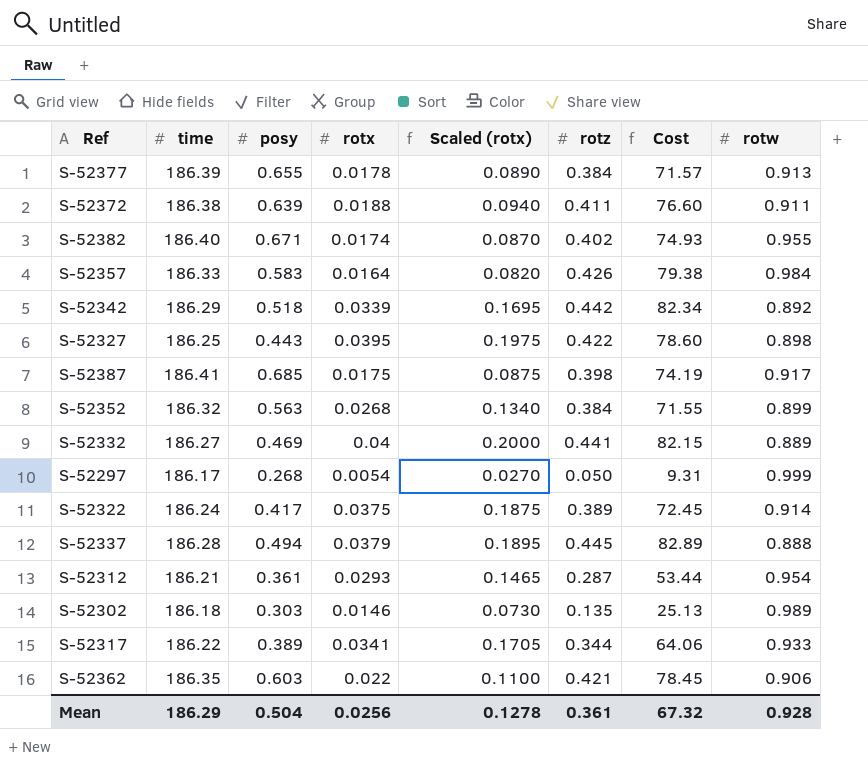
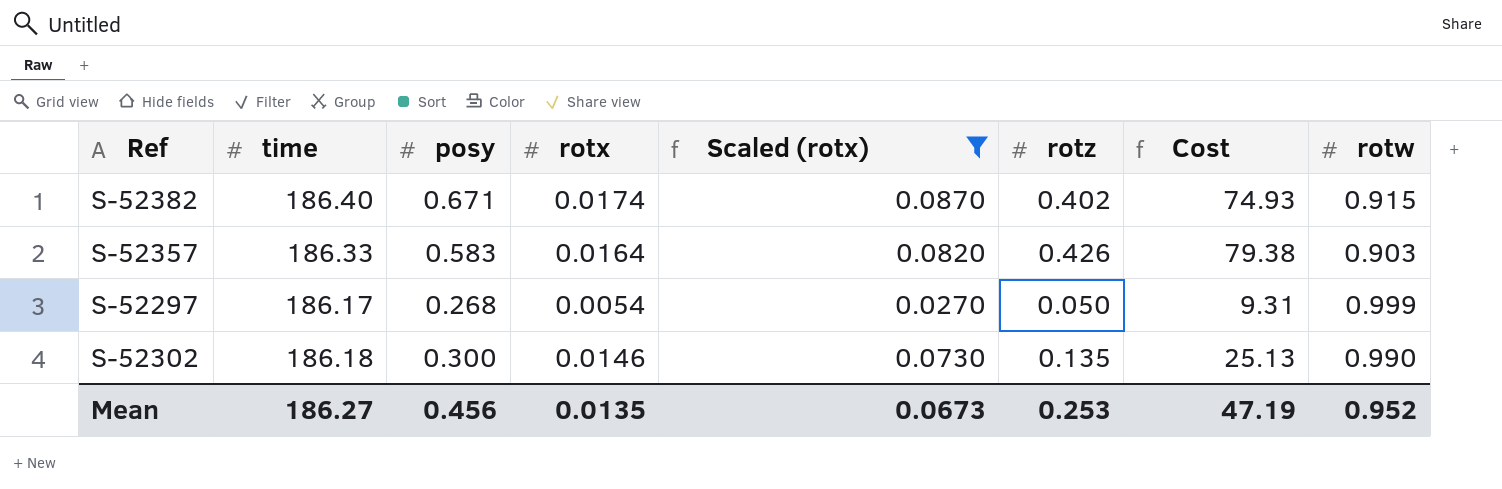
filter: none -> Scaled (rotx) <= 0.0870
S-52382 | rotw: 0.955 -> 0.915
S-52357 | rotw: 0.984 -> 0.903
S-52302 | posy: 0.303 -> 0.300
S-52302 | rotw: 0.989 -> 0.990
Mean | time: 186.29 -> 186.27
Mean | posy: 0.504 -> 0.456
Mean | rotx: 0.0256 -> 0.0135
Mean | Scaled (rotx): 0.1278 -> 0.0673
Mean | rotz: 0.361 -> 0.253
Mean | Cost: 67.32 -> 47.19
Mean | rotw: 0.928 -> 0.952

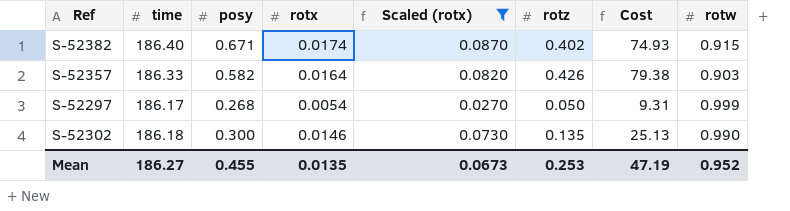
S-52357 | posy: 0.583 -> 0.582
Mean | posy: 0.456 -> 0.455

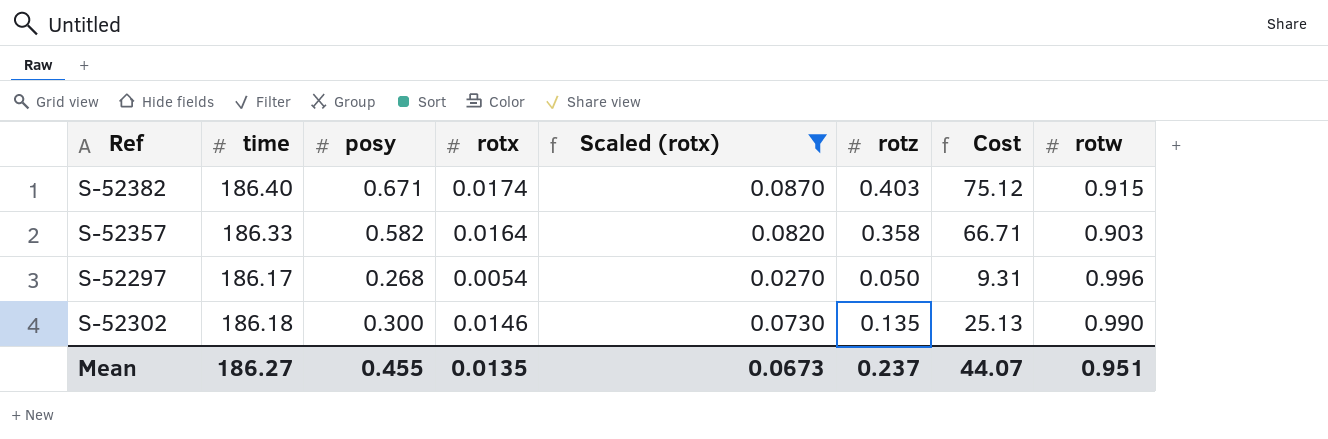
S-52382 | rotz: 0.402 -> 0.403
S-52382 | Cost: 74.93 -> 75.12
S-52357 | rotz: 0.426 -> 0.358
S-52357 | Cost: 79.38 -> 66.71
S-52297 | rotw: 0.999 -> 0.996
Mean | rotz: 0.253 -> 0.237
Mean | Cost: 47.19 -> 44.07
Mean | rotw: 0.952 -> 0.951

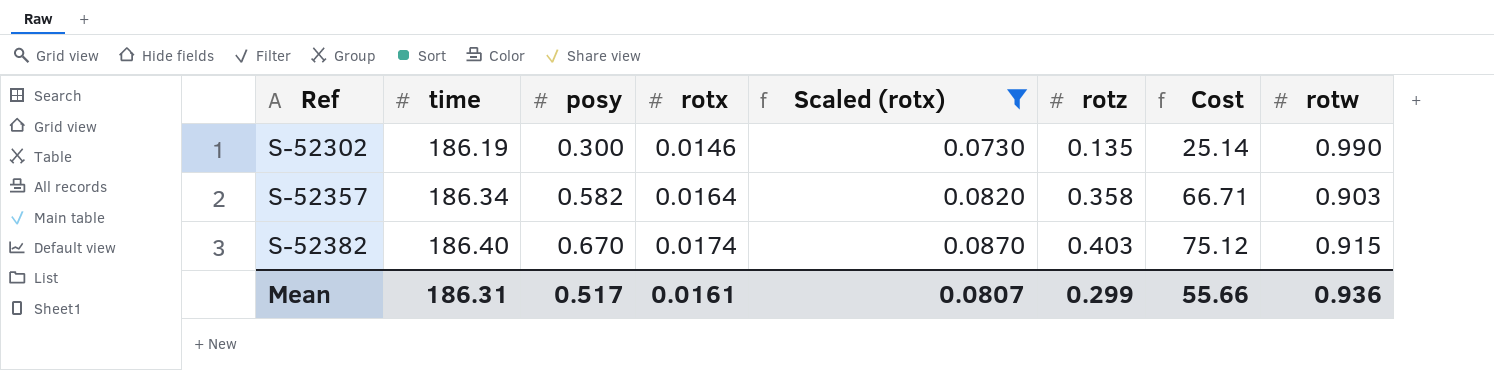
row order: none -> Ref ascending
row S-52297: 186.17 | 0.268 | 0.0054 | 0.0270 | 0.050 | 9.31 | 0.996 -> none
S-52302 | time: 186.18 -> 186.19
S-52302 | Cost: 25.13 -> 25.14
S-52357 | time: 186.33 -> 186.34
S-52382 | posy: 0.671 -> 0.670
Mean | time: 186.27 -> 186.31
Mean | posy: 0.455 -> 0.517
Mean | rotx: 0.0135 -> 0.0161
Mean | Scaled (rotx): 0.0673 -> 0.0807
Mean | rotz: 0.237 -> 0.299
Mean | Cost: 44.07 -> 55.66
Mean | rotw: 0.951 -> 0.936

